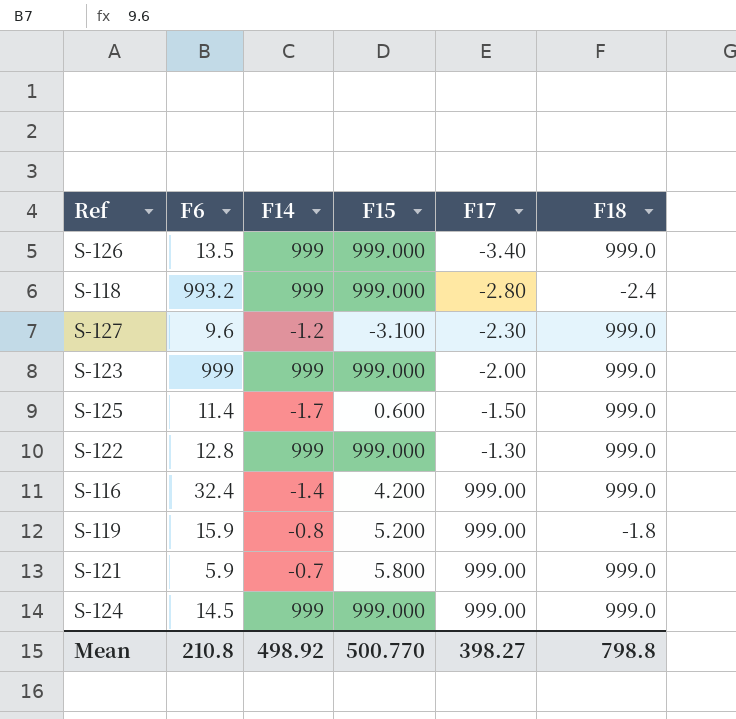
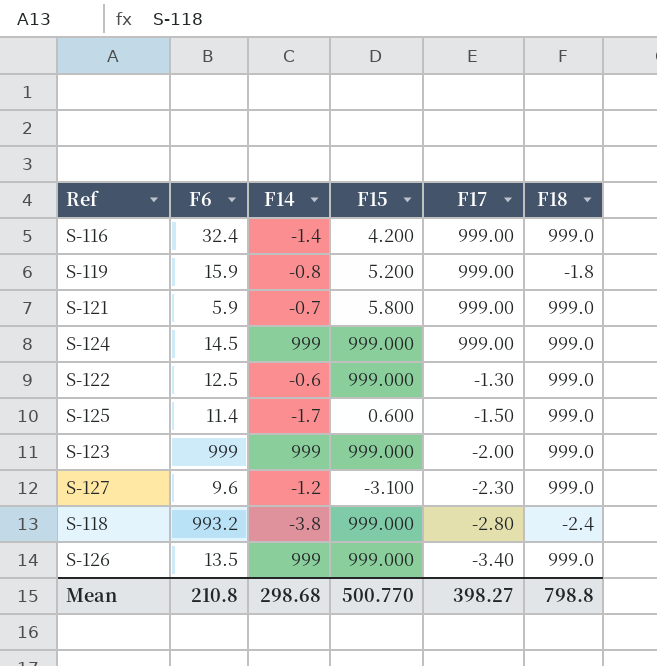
row order: F17 ascending -> F17 descending
S-122 | F6: 12.8 -> 12.5
S-122 | F14: 999 -> -0.6
S-118 | F14: 999 -> -3.8
Mean | F14: 498.92 -> 298.68

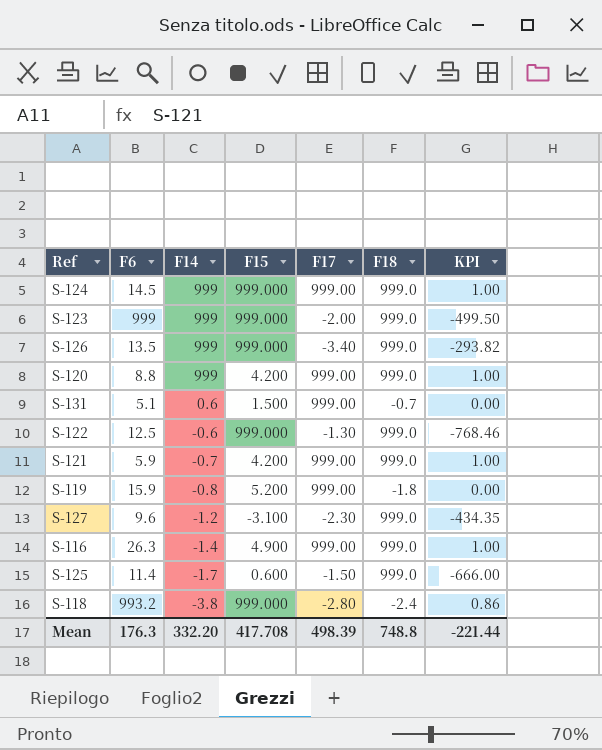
row order: F17 descending -> F14 descending
column KPI | formula: none -> [F18] / [F17]
row S-120: none -> 8.8 | 999 | 4.200 | 999.00 | 999.0 | 1.00
row S-131: none -> 5.1 | 0.6 | 1.500 | 999.00 | -0.7 | 0.00
S-121 | F15: 5.800 -> 4.200
S-116 | F6: 32.4 -> 26.3
S-116 | F15: 4.200 -> 4.900
Mean | F6: 210.8 -> 176.3
Mean | F14: 298.68 -> 332.20
Mean | F15: 500.770 -> 417.708
Mean | F17: 398.27 -> 498.39
Mean | F18: 798.8 -> 748.8

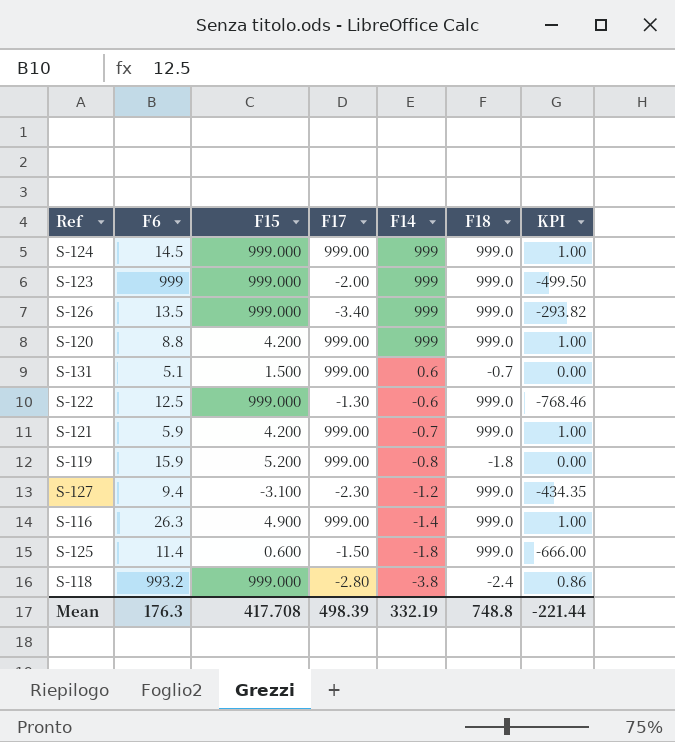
column F14 | position: 3 -> 5
S-127 | F6: 9.6 -> 9.4
S-125 | F14: -1.7 -> -1.8
Mean | F14: 332.20 -> 332.19

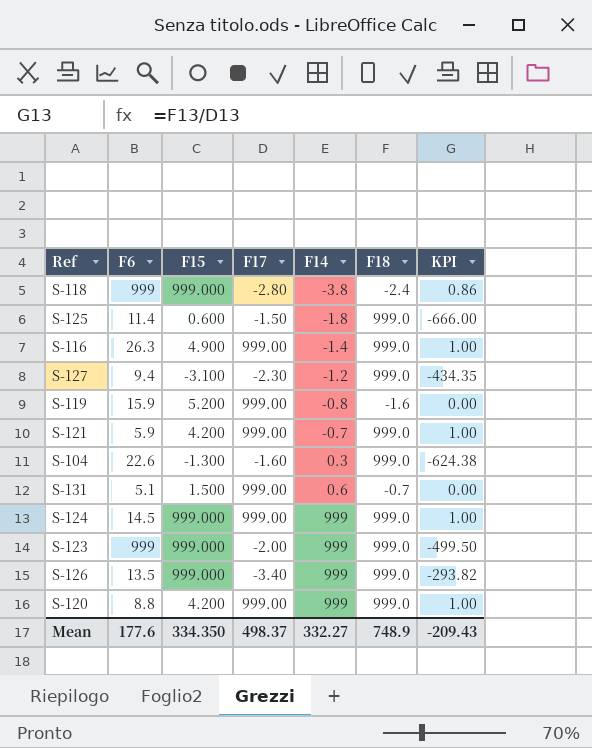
row order: F14 descending -> F14 ascending
row S-122: 12.5 | 999.000 | -1.30 | -0.6 | 999.0 | -768.46 -> none
S-118 | F6: 993.2 -> 999
S-119 | F18: -1.8 -> -1.6
row S-104: none -> 22.6 | -1.300 | -1.60 | 0.3 | 999.0 | -624.38
Mean | F6: 176.3 -> 177.6
Mean | F15: 417.708 -> 334.350
Mean | F17: 498.39 -> 498.37
Mean | F14: 332.19 -> 332.27
Mean | F18: 748.8 -> 748.9
Mean | KPI: -221.44 -> -209.43

